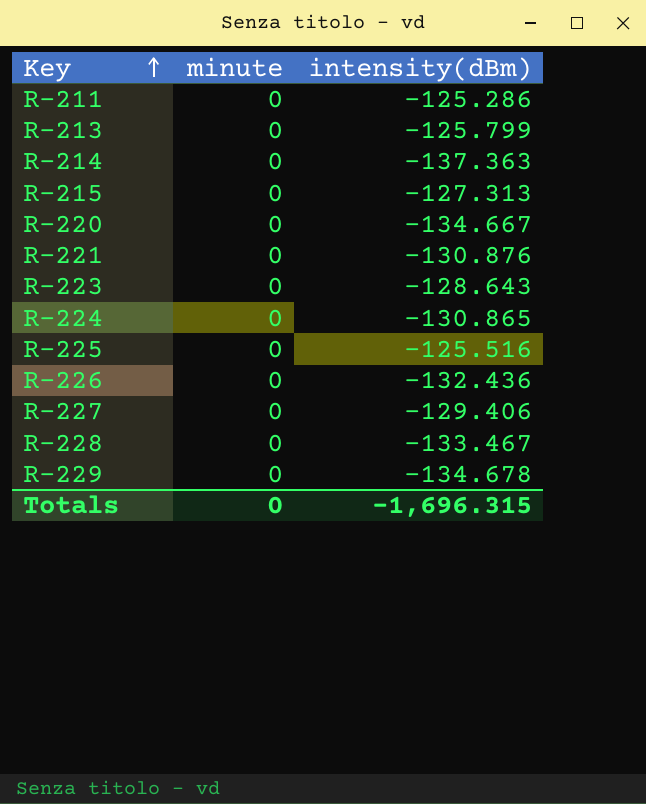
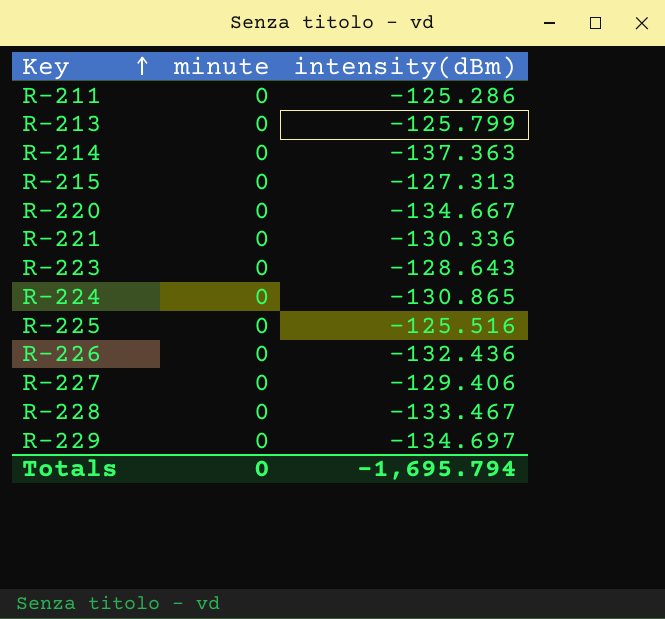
R-221 | intensity(dBm): -130.876 -> -130.336
R-229 | intensity(dBm): -134.678 -> -134.697
Totals | intensity(dBm): -1,696.315 -> -1,695.794

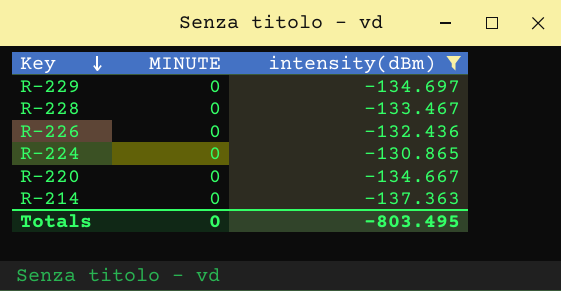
filter: none -> intensity(dBm) <= -130.865
row order: Key ascending -> Key descending
column name: minute -> MINUTE
Totals | intensity(dBm): -1,695.794 -> -803.495

